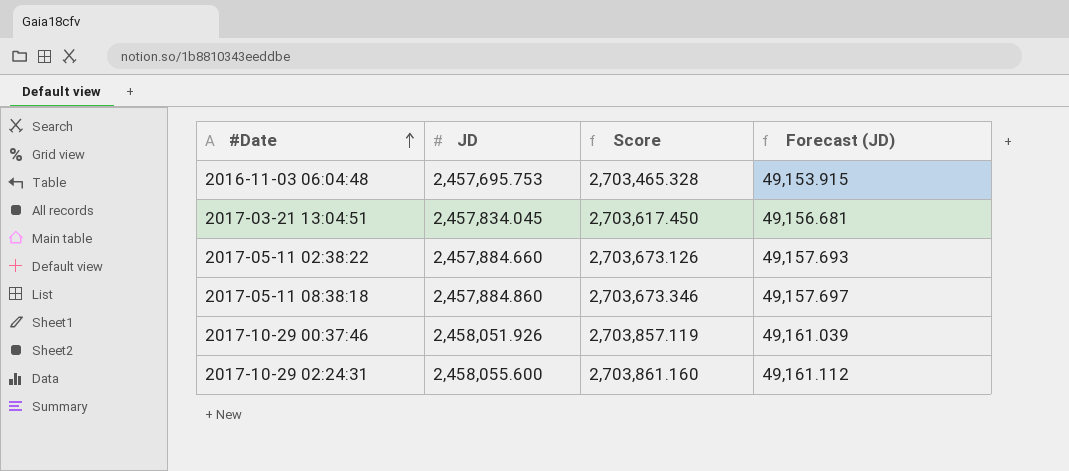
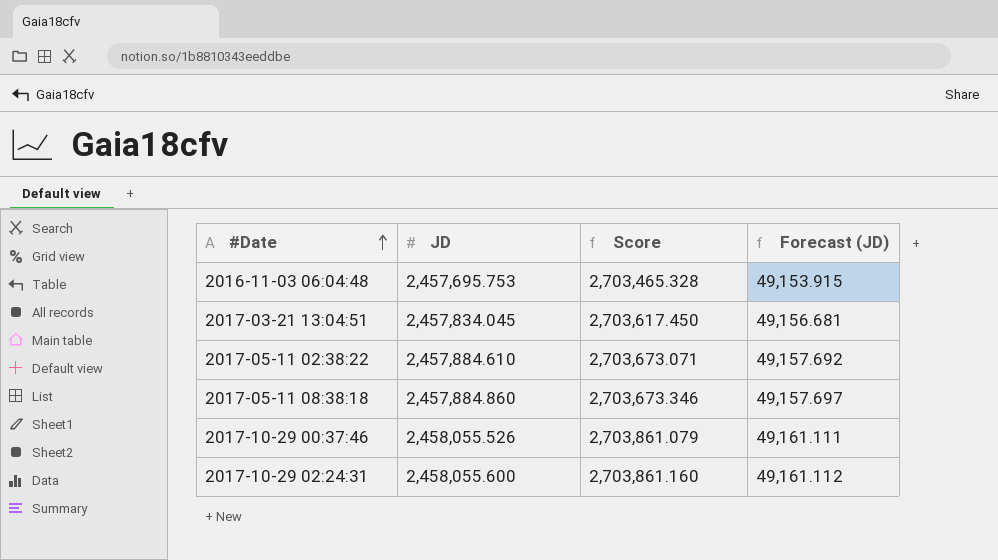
2017-05-11 02:38:22 | JD: 2,457,884.660 -> 2,457,884.610
2017-05-11 02:38:22 | Score: 2,703,673.126 -> 2,703,673.071
2017-05-11 02:38:22 | Forecast (JD): 49,157.693 -> 49,157.692
2017-10-29 00:37:46 | JD: 2,458,051.926 -> 2,458,055.526
2017-10-29 00:37:46 | Score: 2,703,857.119 -> 2,703,861.079
2017-10-29 00:37:46 | Forecast (JD): 49,161.039 -> 49,161.111

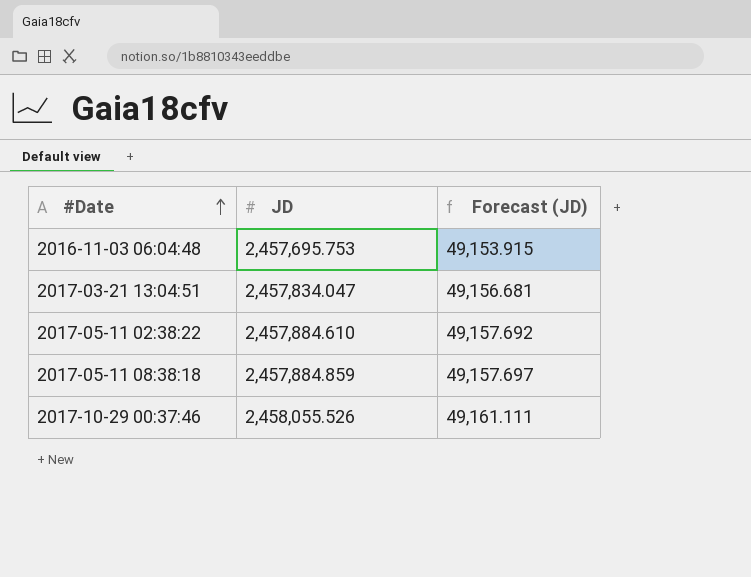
column Score | formula: [JD] * 1.1 -> none
row 2017-10-29 02:24:31: 2,458,055.600 | 2,703,861.160 | 49,161.112 -> none
2017-03-21 13:04:51 | JD: 2,457,834.045 -> 2,457,834.047
2017-05-11 08:38:18 | JD: 2,457,884.860 -> 2,457,884.859

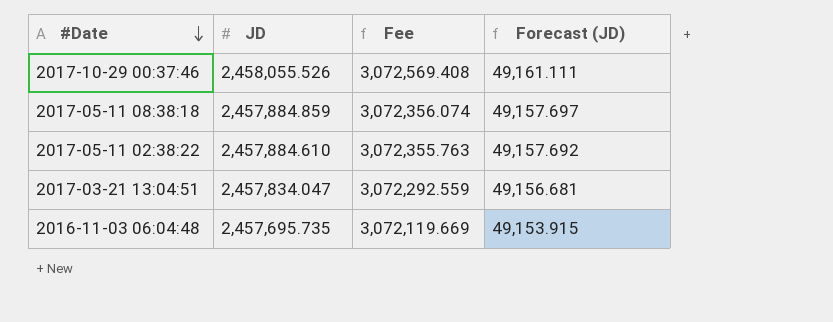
row order: #Date ascending -> #Date descending
column Fee | formula: none -> [JD] * 1.25
2016-11-03 06:04:48 | JD: 2,457,695.753 -> 2,457,695.735

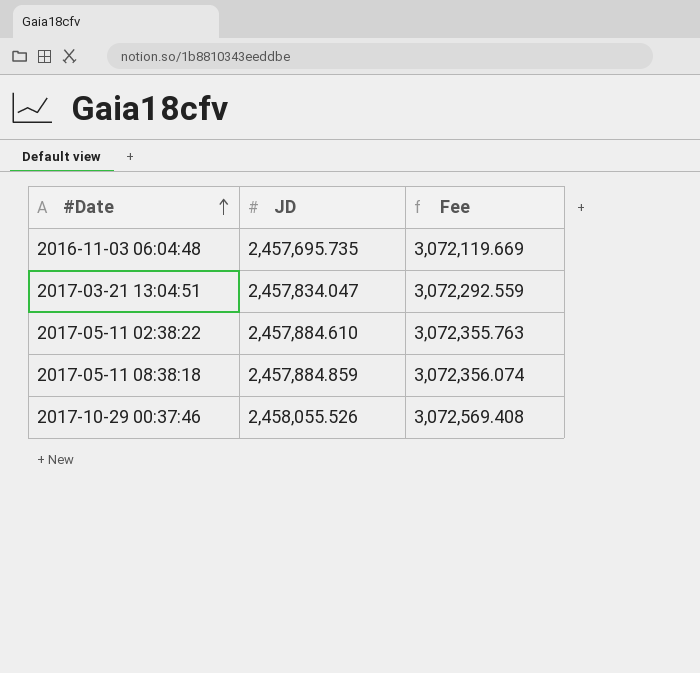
row order: #Date descending -> #Date ascending
column Forecast (JD) | formula: [JD] * 0.02 -> none

